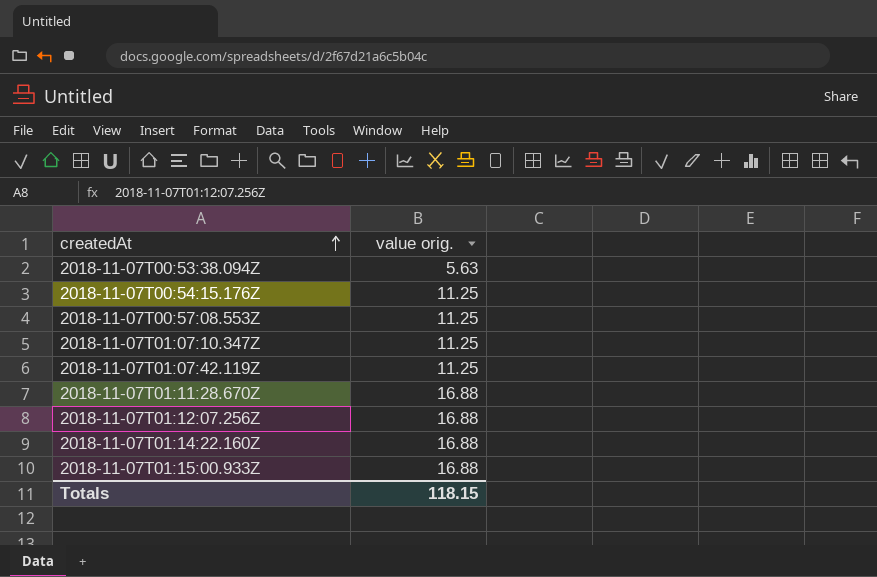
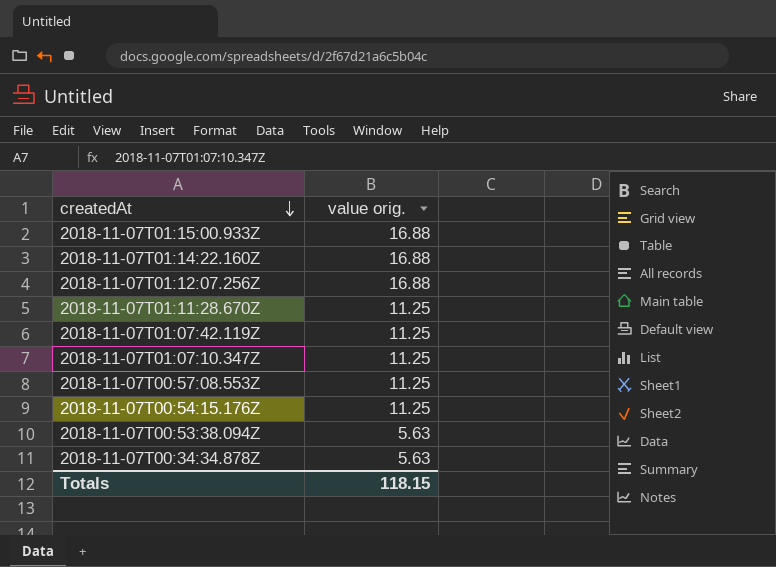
row order: createdAt ascending -> createdAt descending
2018-11-07T01:11:28.670Z | value orig.: 16.88 -> 11.25
row 2018-11-07T00:34:34.878Z: none -> 5.63

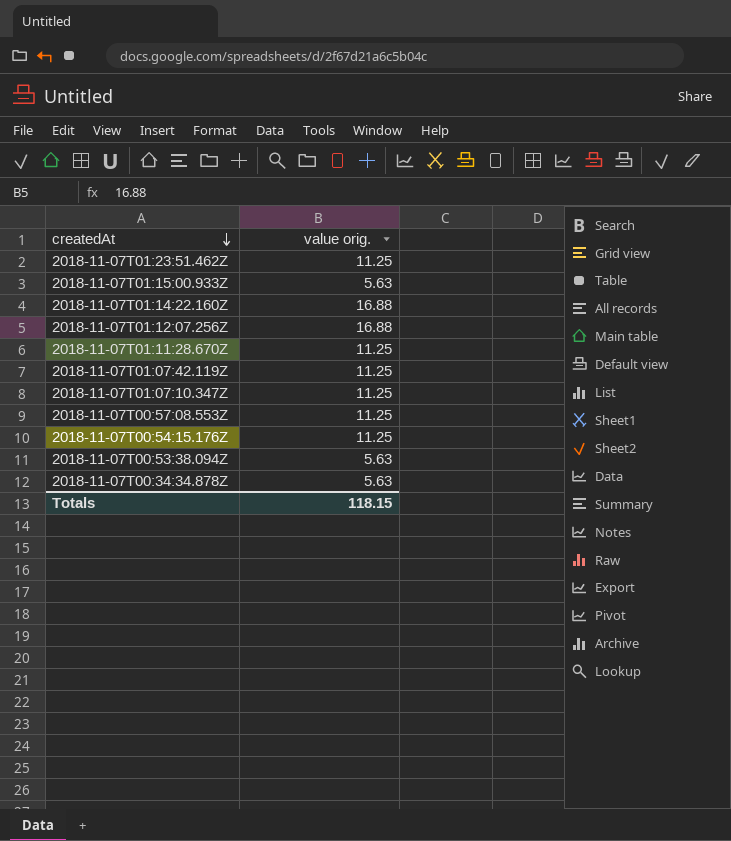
row 2018-11-07T01:23:51.462Z: none -> 11.25
2018-11-07T01:15:00.933Z | value orig.: 16.88 -> 5.63

